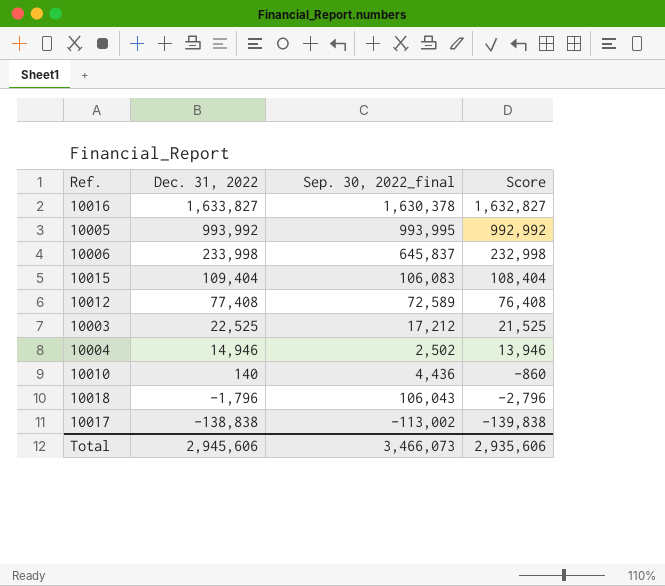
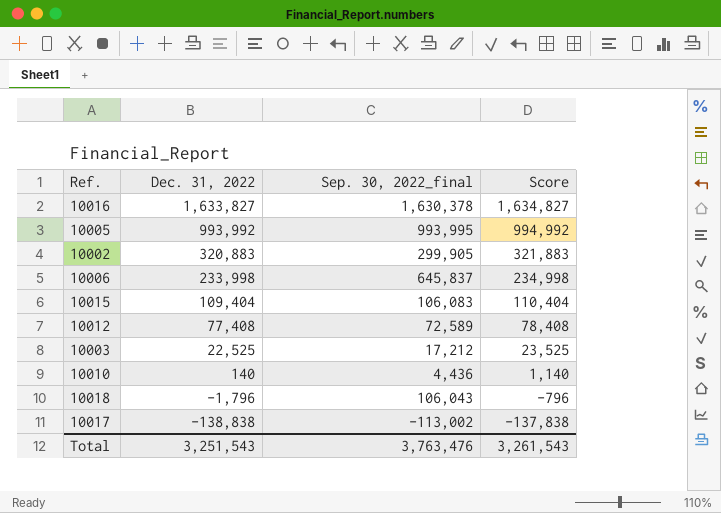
column Score | formula: [Dec. 31, 2022] - 1000 -> [Dec. 31, 2022] + 1000
row 10004: 14,946 | 2,502 | 13,946 -> none
row 10002: none -> 320,883 | 299,905 | 321,883
Total | Dec. 31, 2022: 2,945,606 -> 3,251,543
Total | Sep. 30, 2022_final: 3,466,073 -> 3,763,476
Total | Score: 2,935,606 -> 3,261,543

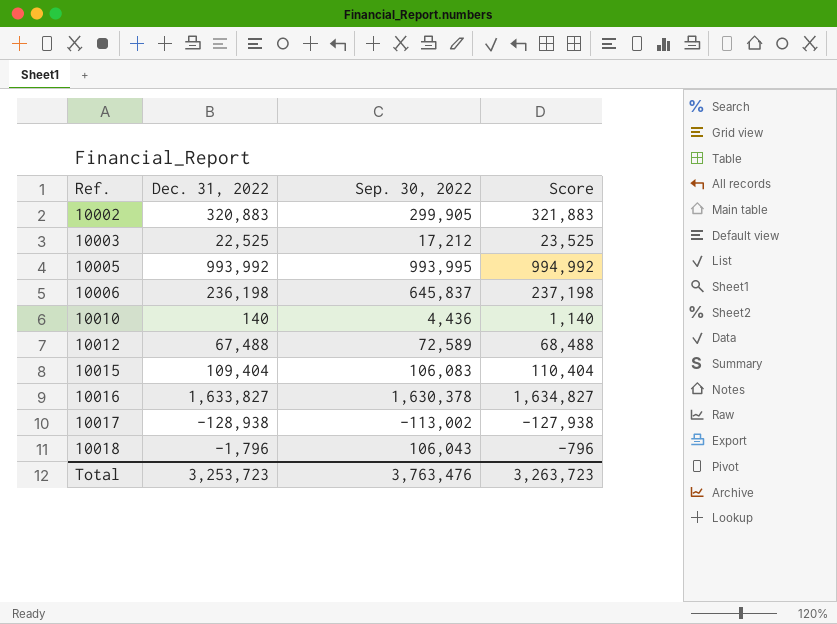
row order: Dec. 31, 2022 descending -> Ref. ascending
column name: Sep. 30, 2022_final -> Sep. 30, 2022
10006 | Dec. 31, 2022: 233,998 -> 236,198
10006 | Score: 234,998 -> 237,198
10012 | Dec. 31, 2022: 77,408 -> 67,488
10012 | Score: 78,408 -> 68,488
10017 | Dec. 31, 2022: -138,838 -> -128,938
10017 | Score: -137,838 -> -127,938
Total | Dec. 31, 2022: 3,251,543 -> 3,253,723
Total | Score: 3,261,543 -> 3,263,723

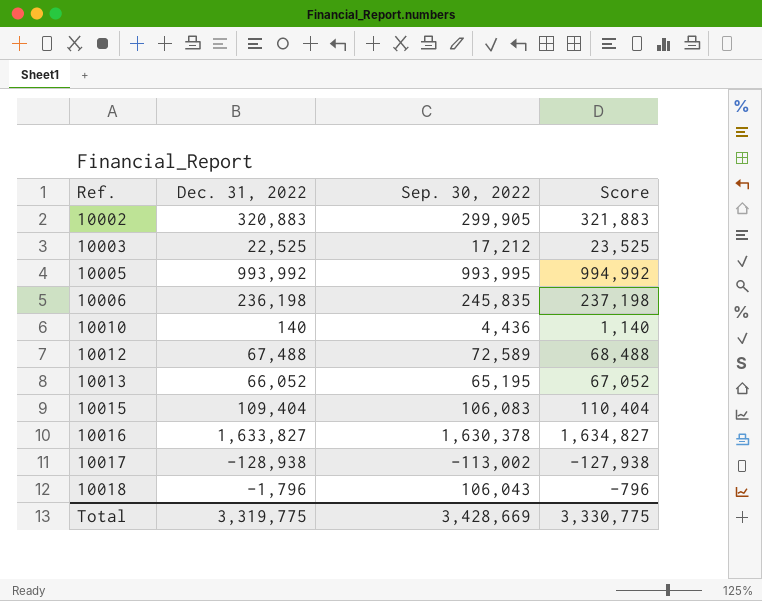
10006 | Sep. 30, 2022: 645,837 -> 245,835
row 10013: none -> 66,052 | 65,195 | 67,052
Total | Dec. 31, 2022: 3,253,723 -> 3,319,775
Total | Sep. 30, 2022: 3,763,476 -> 3,428,669
Total | Score: 3,263,723 -> 3,330,775

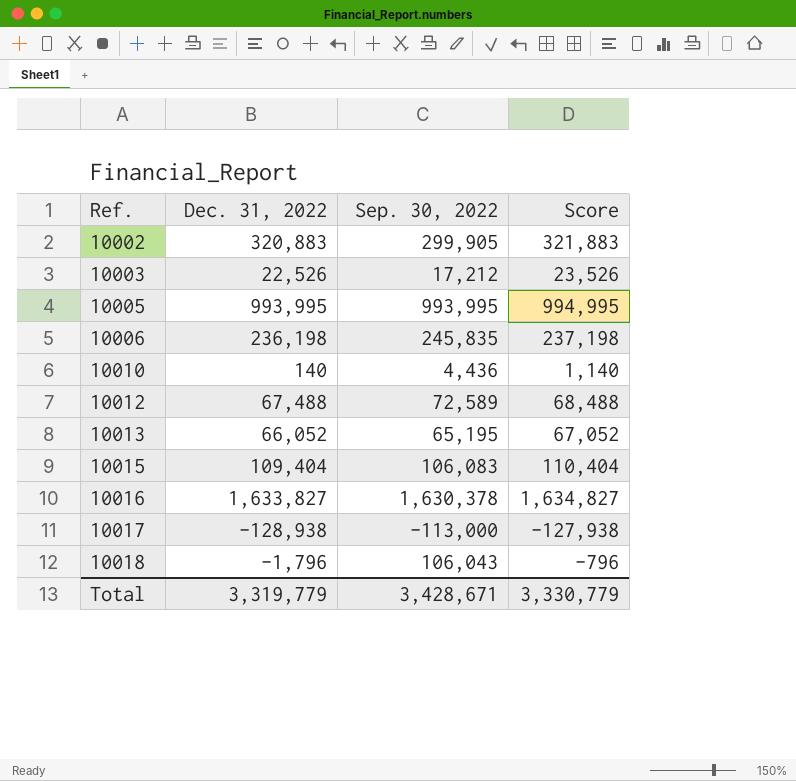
10003 | Dec. 31, 2022: 22,525 -> 22,526
10003 | Score: 23,525 -> 23,526
10005 | Dec. 31, 2022: 993,992 -> 993,995
10005 | Score: 994,992 -> 994,995
10017 | Sep. 30, 2022: -113,002 -> -113,000
Total | Dec. 31, 2022: 3,319,775 -> 3,319,779
Total | Sep. 30, 2022: 3,428,669 -> 3,428,671
Total | Score: 3,330,775 -> 3,330,779

